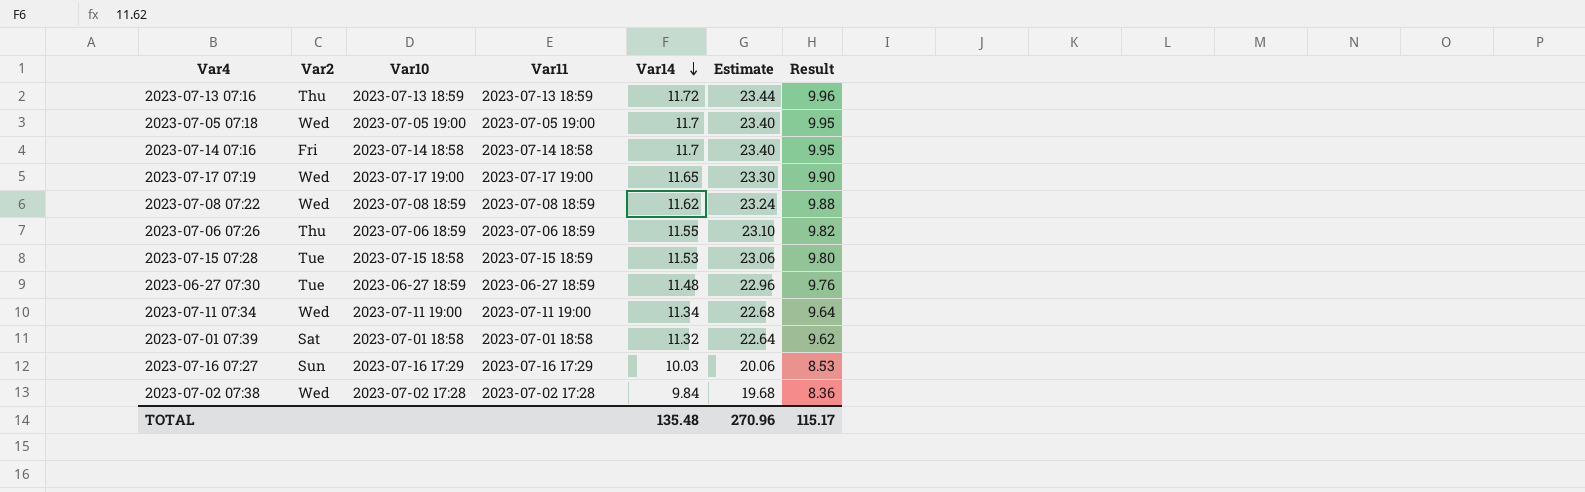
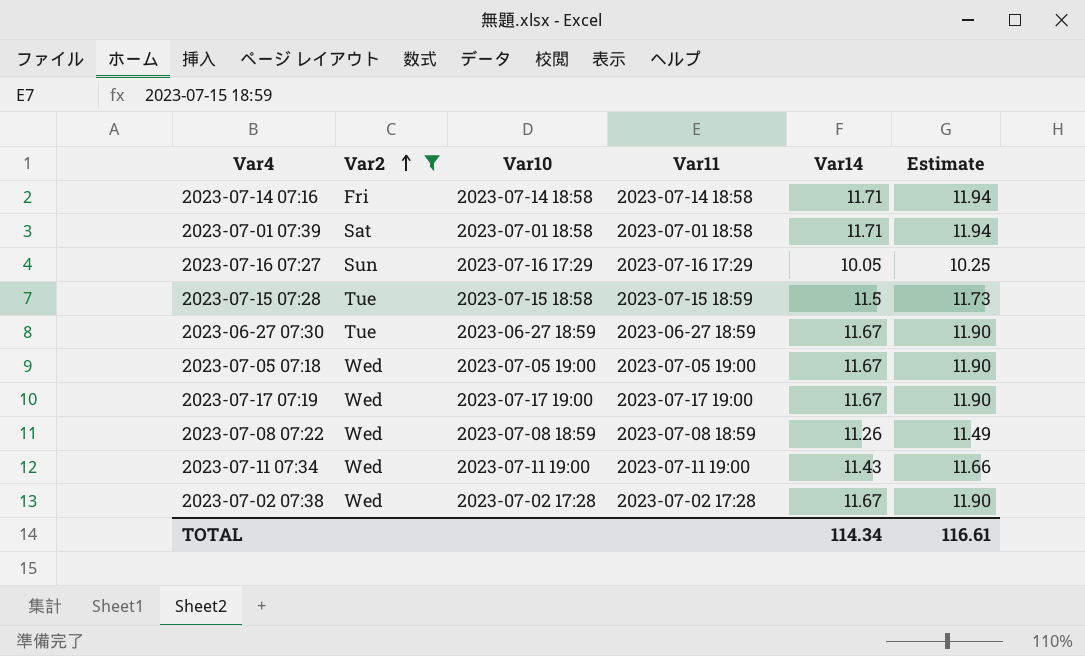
filter: none -> Var2 != Thu
row order: Var14 descending -> Var2 ascending
column Result | formula: [Var14] * 0.85 -> none
column Estimate | formula: [Var14] * 2 -> [Var14] * 1.02
2023-07-14 07:16 | Var14: 11.7 -> 11.71
2023-07-01 07:39 | Var14: 11.32 -> 11.71
2023-07-16 07:27 | Var14: 10.03 -> 10.05
2023-07-15 07:28 | Var14: 11.53 -> 11.5
2023-06-27 07:30 | Var14: 11.48 -> 11.67
2023-07-05 07:18 | Var14: 11.7 -> 11.67
2023-07-17 07:19 | Var14: 11.65 -> 11.67
2023-07-08 07:22 | Var14: 11.62 -> 11.26
2023-07-11 07:34 | Var14: 11.34 -> 11.43
2023-07-02 07:38 | Var14: 9.84 -> 11.67
TOTAL | Var14: 135.48 -> 114.34
TOTAL | Estimate: 270.96 -> 116.61

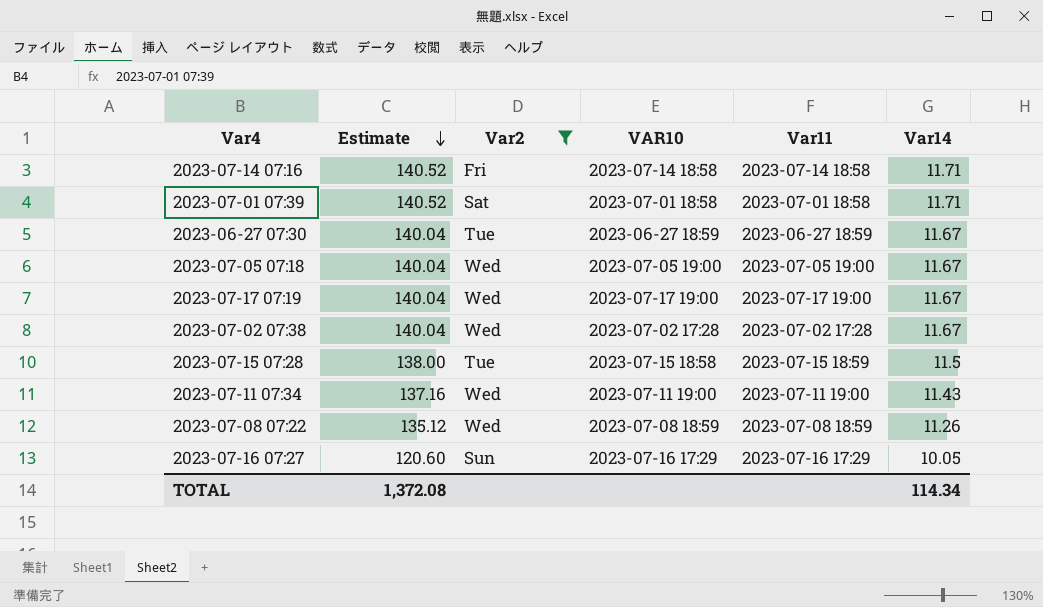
row order: Var2 ascending -> Estimate descending
column Estimate | formula: [Var14] * 1.02 -> [Var14] * 12
column Estimate | position: 6 -> 2
column name: Var10 -> VAR10
TOTAL | Estimate: 116.61 -> 1,372.08

